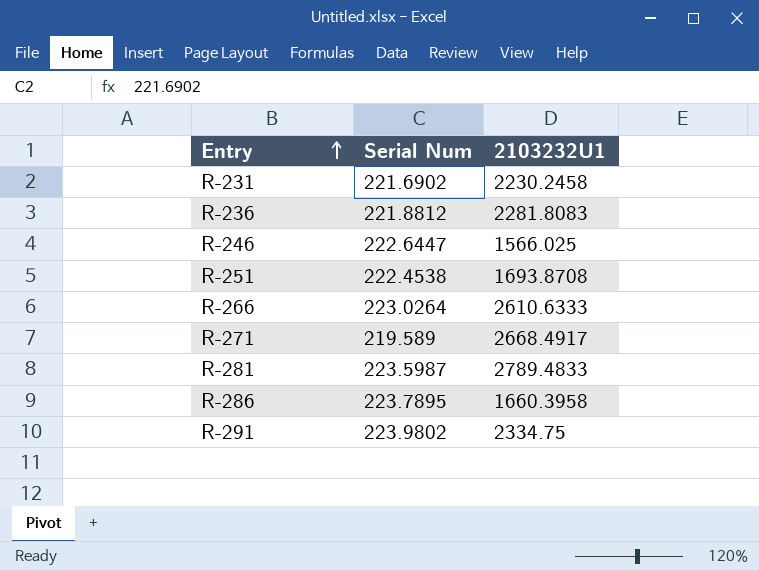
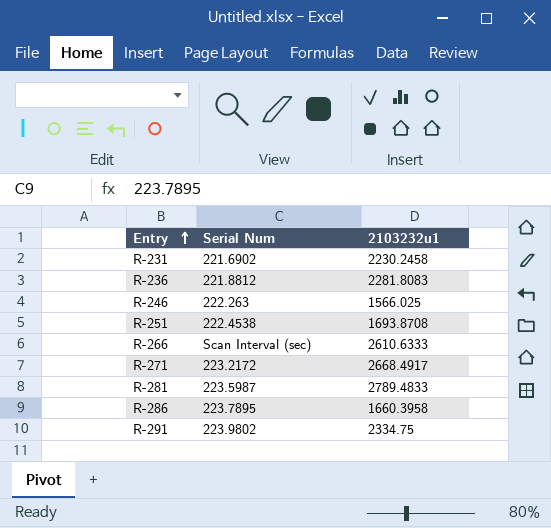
column name: 2103232U1 -> 2103232u1
R-246 | Serial Num: 222.6447 -> 222.263
R-266 | Serial Num: 223.0264 -> Scan Interval (sec)
R-271 | Serial Num: 219.589 -> 223.2172

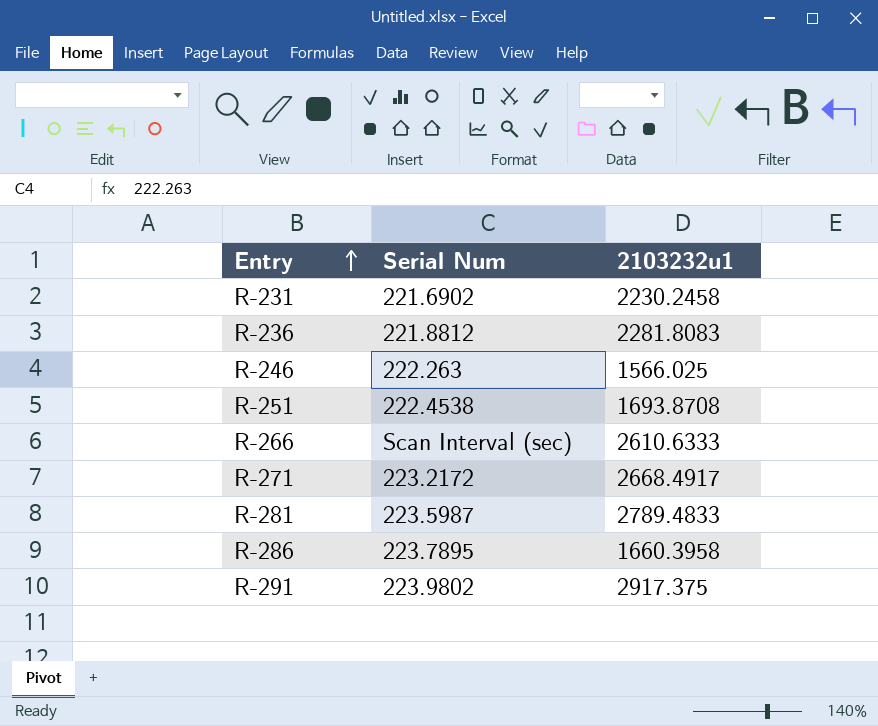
R-291 | 2103232u1: 2334.75 -> 2917.375

